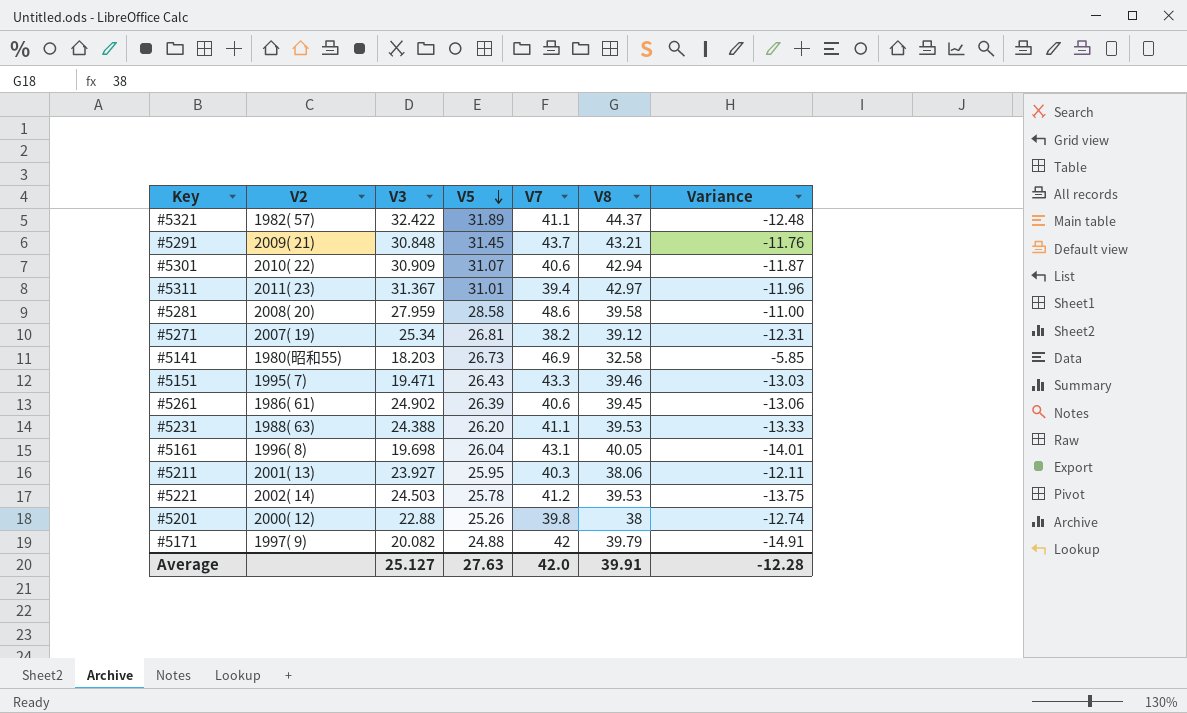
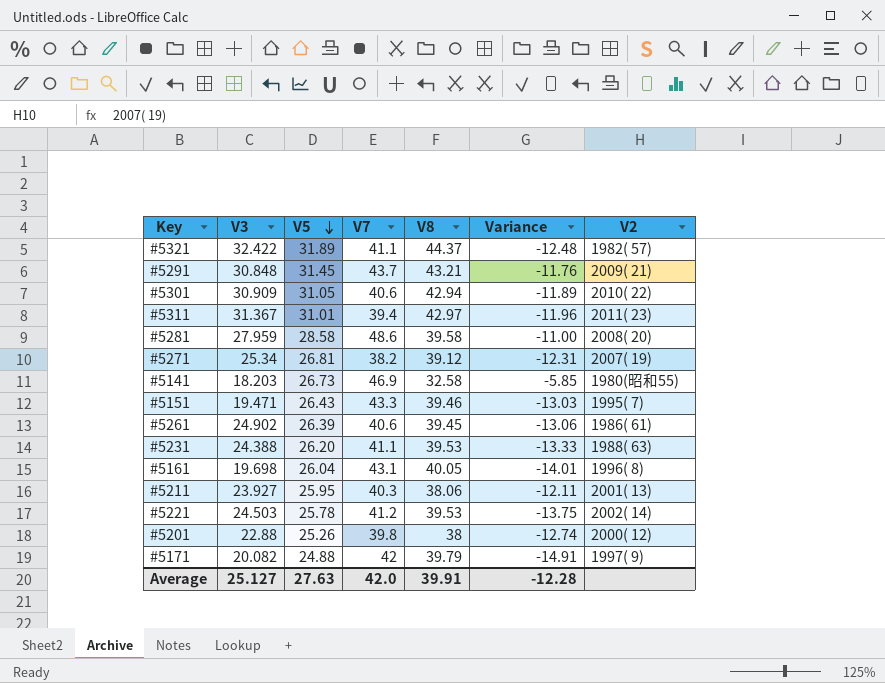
column V2 | position: 2 -> 7
#5301 | V5: 31.07 -> 31.05
#5301 | Variance: -11.87 -> -11.89

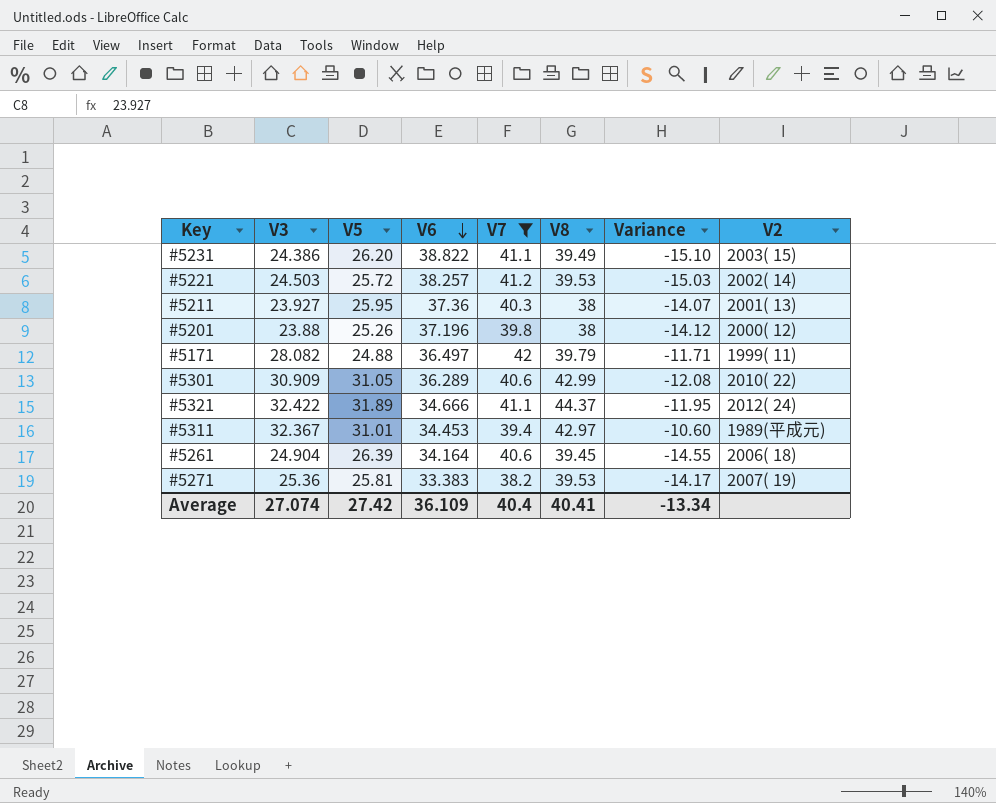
filter: none -> V7 <= 42
row order: V5 descending -> V6 descending
column V6 | position: none -> 4
column Variance | formula: [V5] - [V8] -> [V3] - [V8]
#5231 | V3: 24.388 -> 24.386
#5231 | V8: 39.53 -> 39.49
#5231 | V2: 1988( 63) -> 2003( 15)
#5221 | V5: 25.78 -> 25.72
#5211 | V8: 38.06 -> 38
#5201 | V3: 22.88 -> 23.88
#5171 | V3: 20.082 -> 28.082
#5171 | V2: 1997( 9) -> 1999( 11)
#5301 | V8: 42.94 -> 42.99
#5321 | V2: 1982( 57) -> 2012( 24)
#5311 | V3: 31.367 -> 32.367
#5311 | V2: 2011( 23) -> 1989(平成元)
#5261 | V3: 24.902 -> 24.904
#5261 | V2: 1986( 61) -> 2006( 18)
#5271 | V3: 25.34 -> 25.36
#5271 | V5: 26.81 -> 25.81
#5271 | V8: 39.12 -> 39.53
Average | V3: 25.127 -> 27.074
Average | V5: 27.63 -> 27.42
Average | V7: 42.0 -> 40.4
Average | V8: 39.91 -> 40.41
Average | Variance: -12.28 -> -13.34

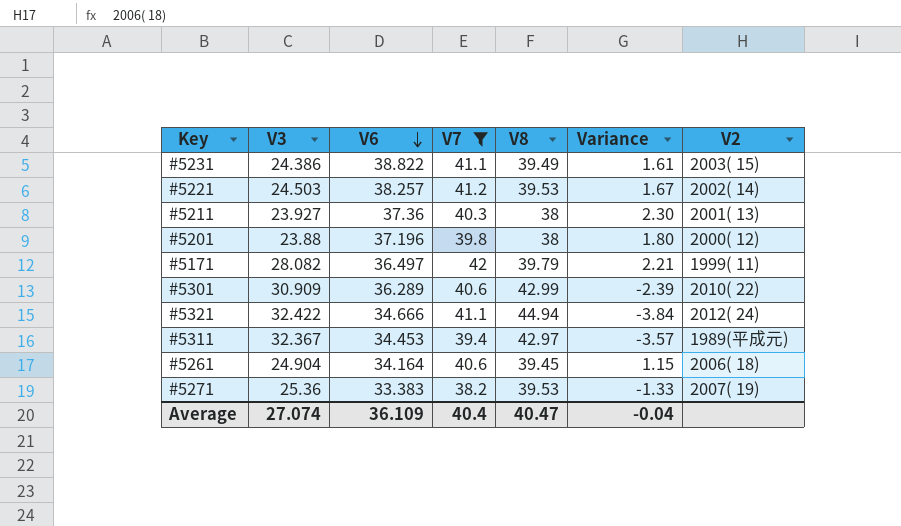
column V5 | position: 3 -> none
column Variance | formula: [V3] - [V8] -> [V7] - [V8]
#5321 | V8: 44.37 -> 44.94
Average | V8: 40.41 -> 40.47
Average | Variance: -13.34 -> -0.04

